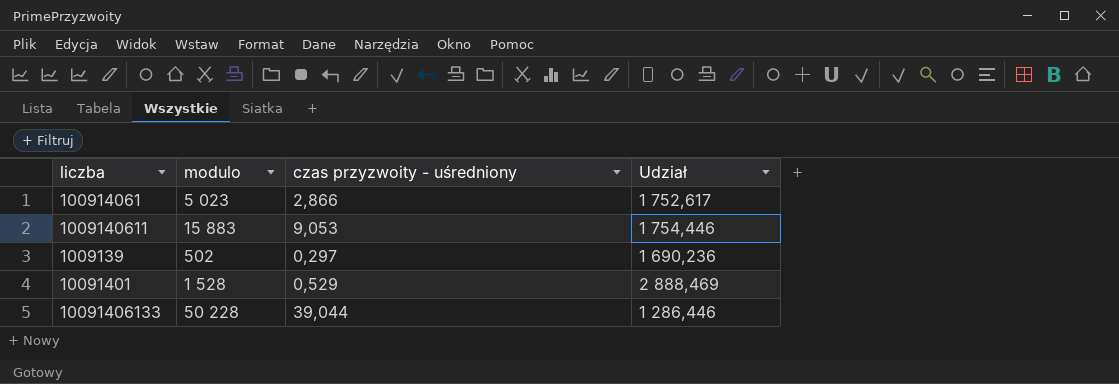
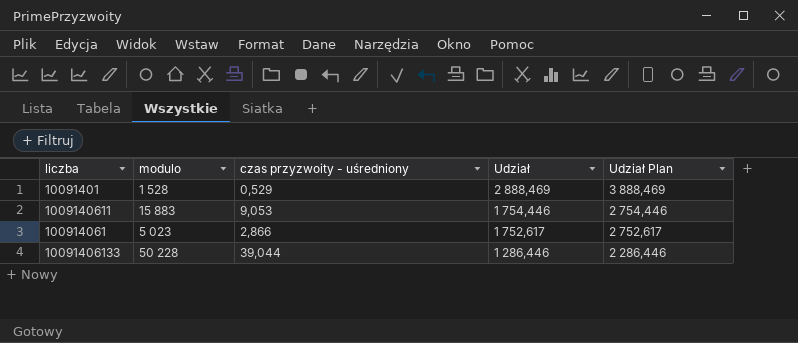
row order: none -> Udział descending
column Udział Plan | formula: none -> [Udział] + 1000
row 1009139: 502 | 0,297 | 1 690,236 -> none

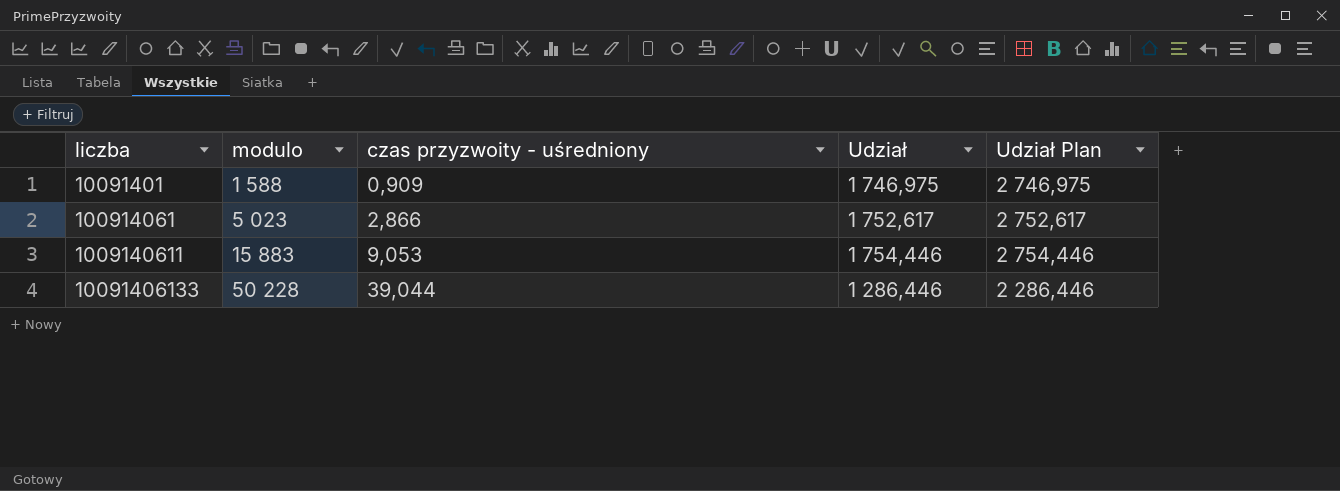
row order: Udział descending -> liczba ascending
10091401 | modulo: 1 528 -> 1 588
10091401 | czas przyzwoity - uśredniony: 0,529 -> 0,909
10091401 | Udział: 2 888,469 -> 1 746,975
10091401 | Udział Plan: 3 888,469 -> 2 746,975

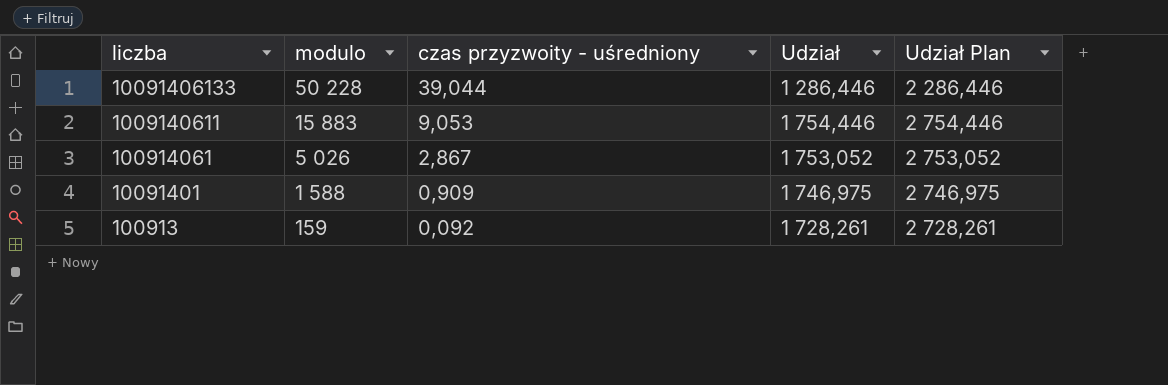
row order: liczba ascending -> liczba descending
100914061 | modulo: 5 023 -> 5 026
100914061 | czas przyzwoity - uśredniony: 2,866 -> 2,867
100914061 | Udział: 1 752,617 -> 1 753,052
100914061 | Udział Plan: 2 752,617 -> 2 753,052
row 100913: none -> 159 | 0,092 | 1 728,261 | 2 728,261

